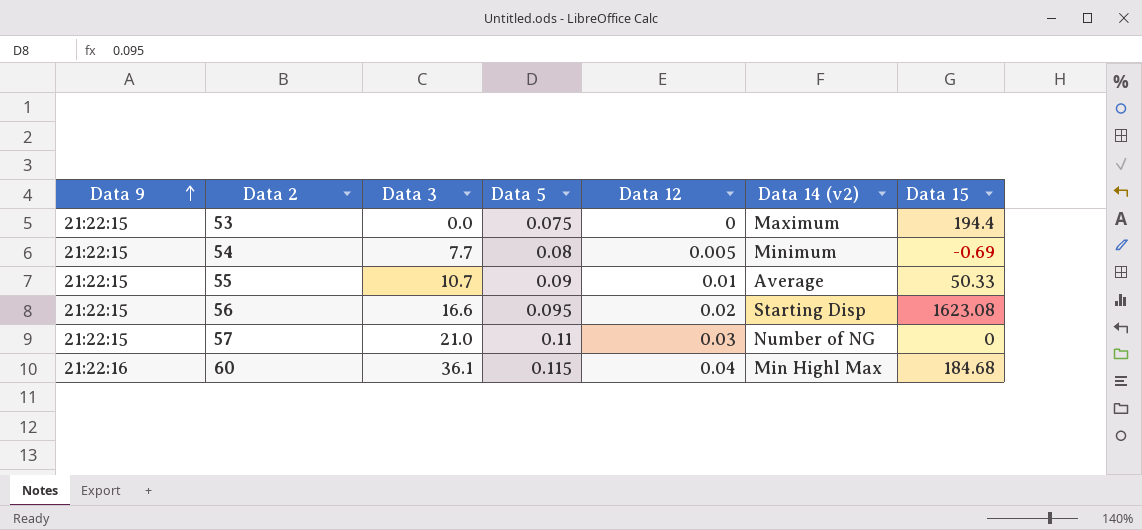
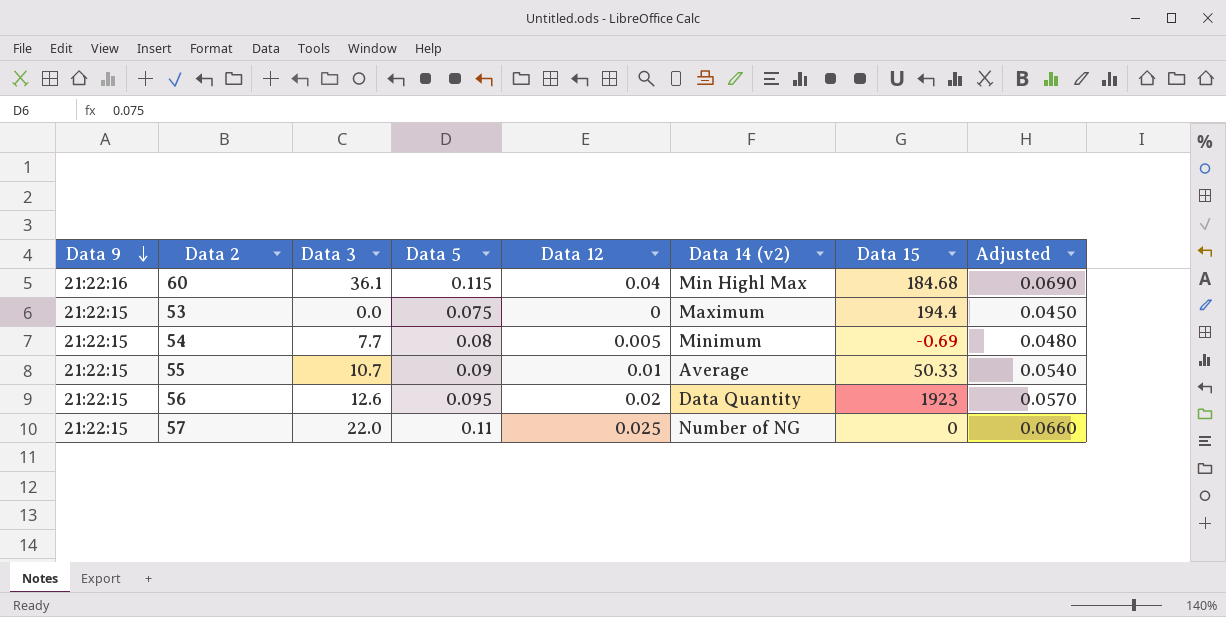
row order: Data 9 ascending -> Data 9 descending
column Adjusted | formula: none -> [Data 5] * 0.6
56 | Data 3: 16.6 -> 12.6
56 | Data 14 (v2): Starting Disp -> Data Quantity
56 | Data 15: 1623.08 -> 1923
57 | Data 3: 21.0 -> 22.0
57 | Data 12: 0.03 -> 0.025

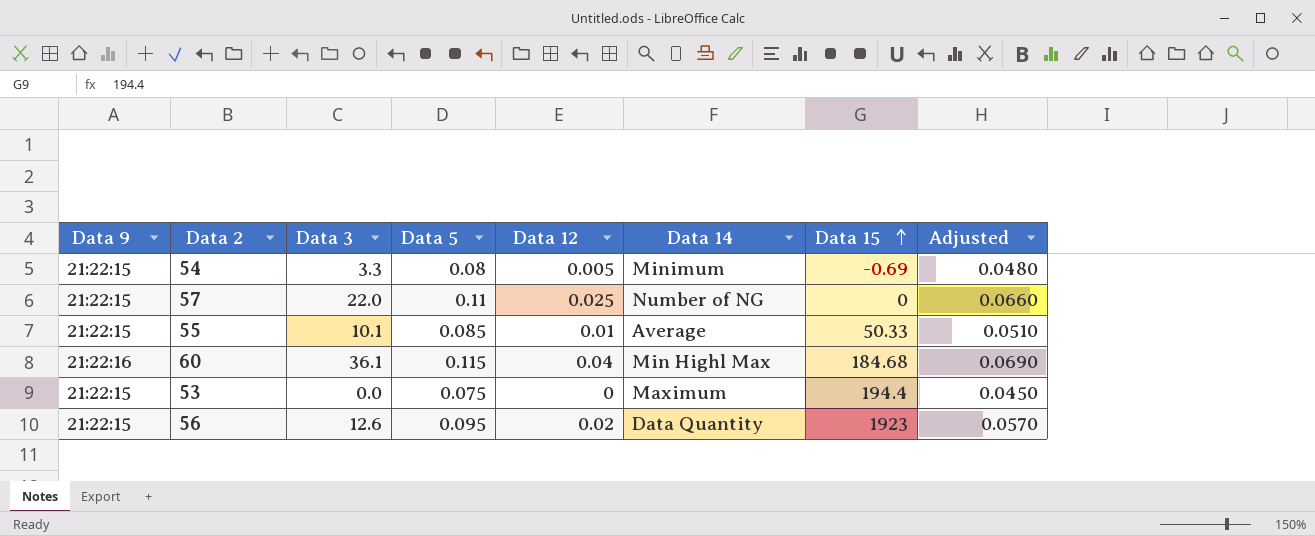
row order: Data 9 descending -> Data 15 ascending
column name: Data 14 (v2) -> Data 14
54 | Data 3: 7.7 -> 3.3
55 | Data 3: 10.7 -> 10.1
55 | Data 5: 0.09 -> 0.085
55 | Adjusted: 0.0540 -> 0.0510

